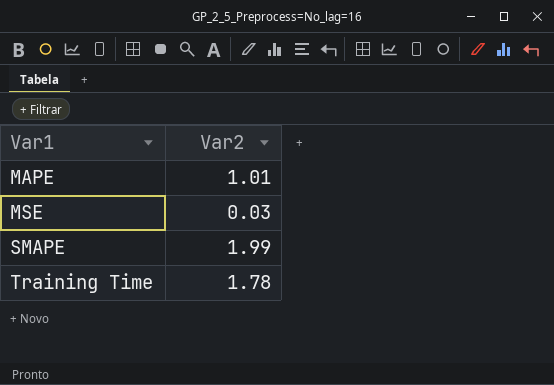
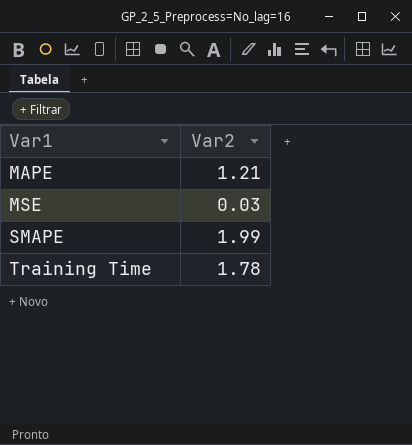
MAPE | Var2: 1.01 -> 1.21

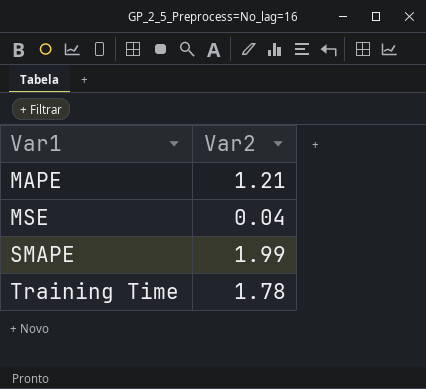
MSE | Var2: 0.03 -> 0.04

